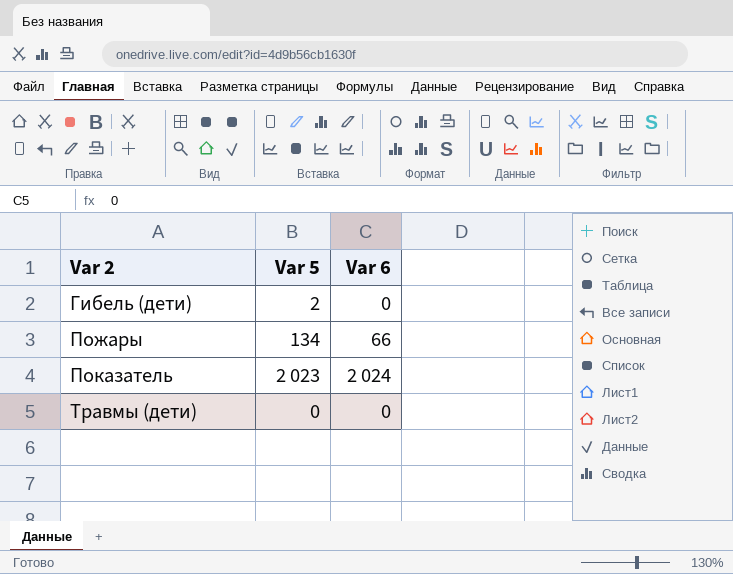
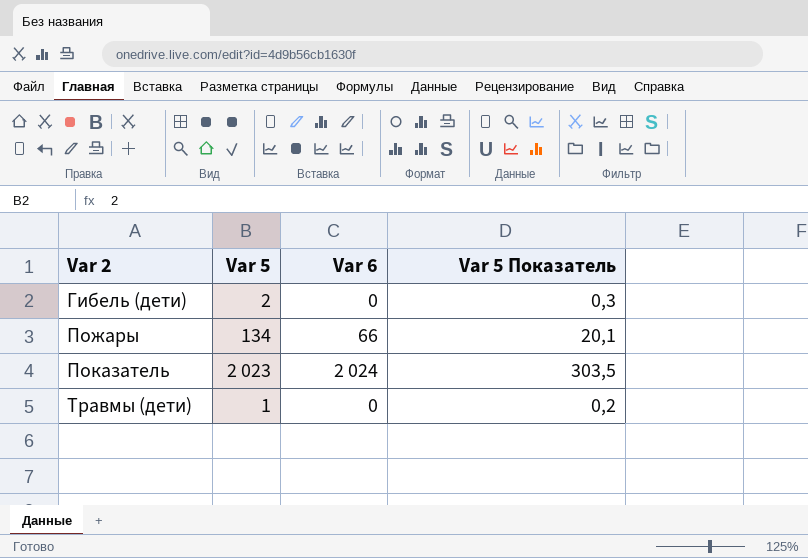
column Var 5 Показатель | formula: none -> [Var 5] * 0,15
Травмы (дети) | Var 5: 0 -> 1

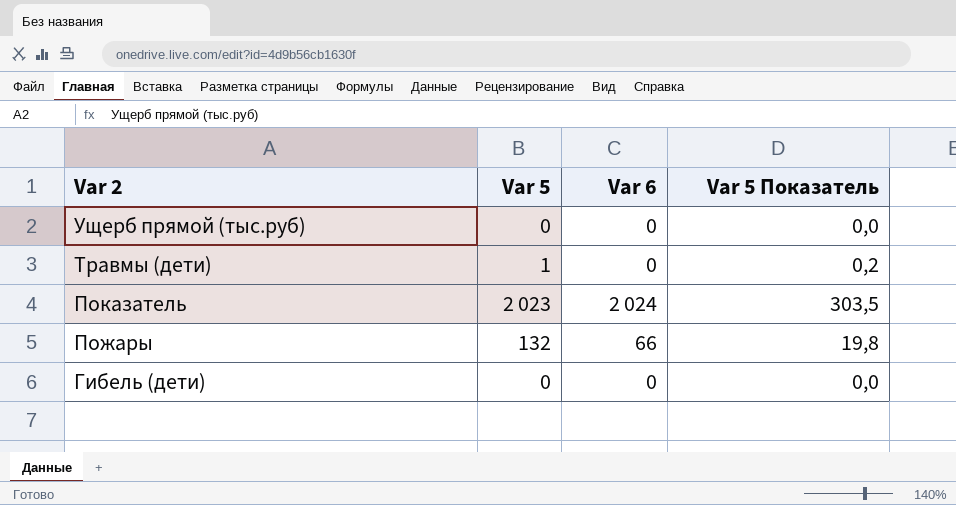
row order: Var 2 ascending -> Var 2 descending
row Ущерб прямой (тыс.руб): none -> 0 | 0 | 0,0
Пожары | Var 5: 134 -> 132
Пожары | Var 5 Показатель: 20,1 -> 19,8
Гибель (дети) | Var 5: 2 -> 0
Гибель (дети) | Var 5 Показатель: 0,3 -> 0,0

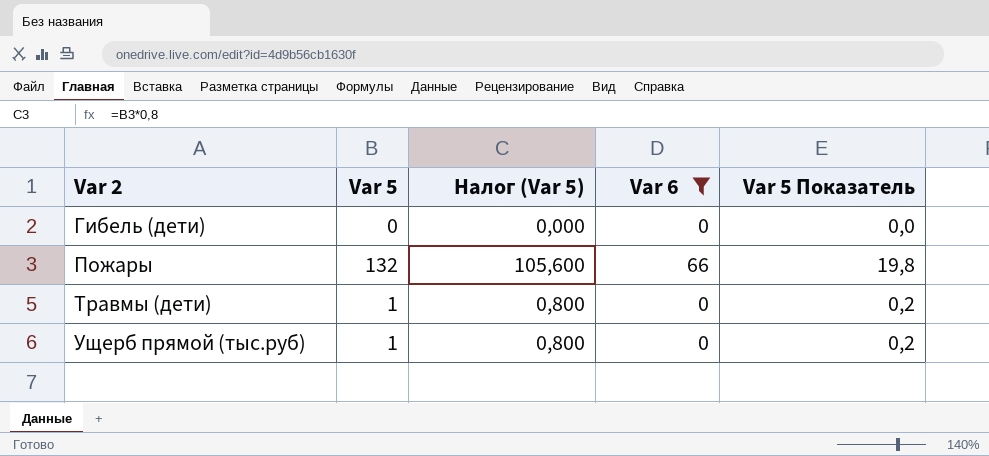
filter: none -> Var 6 != 2 024
row order: Var 2 descending -> Var 2 ascending
column Налог (Var 5) | formula: none -> [Var 5] * 0,8
Ущерб прямой (тыс.руб) | Var 5: 0 -> 1
Ущерб прямой (тыс.руб) | Var 5 Показатель: 0,0 -> 0,2

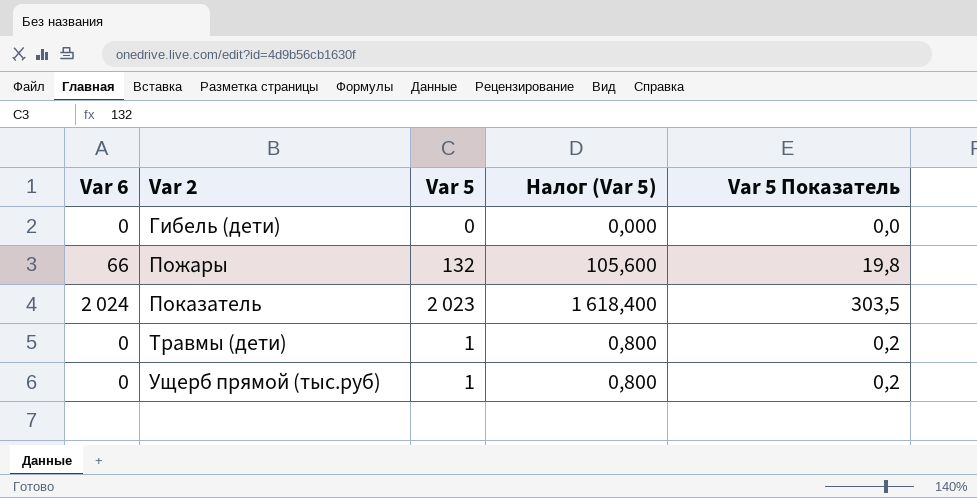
filter: Var 6 != 2 024 -> none
column Var 6 | position: 4 -> 1

